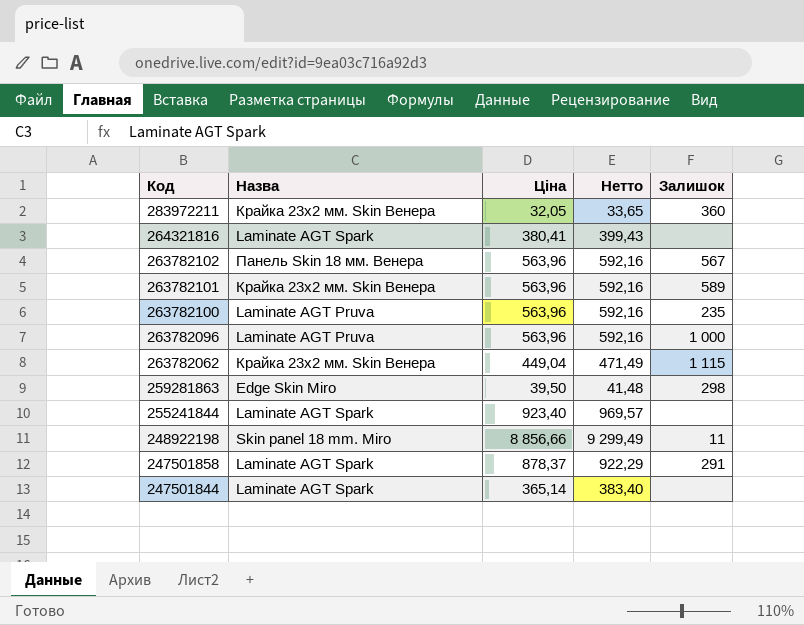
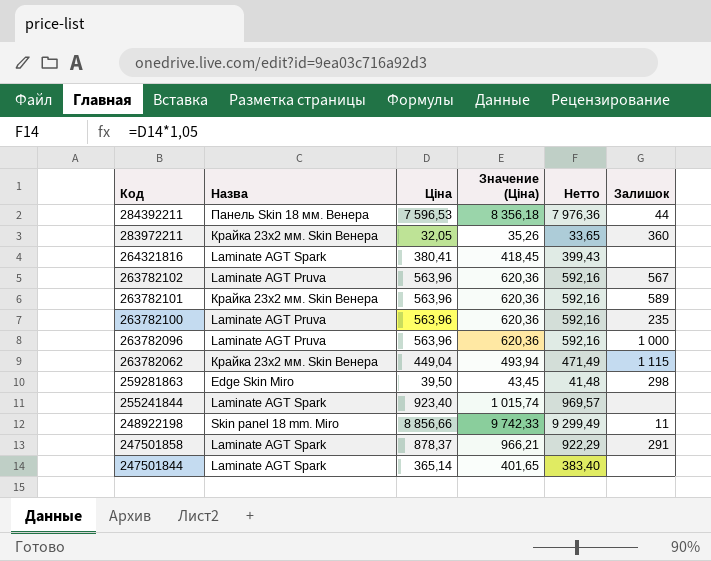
column Значение (Ціна) | formula: none -> [Ціна] * 1,1
row 284392211: none -> Панель Skin 18 мм. Венера | 7 596,53 | 8 356,18 | 7 976,36 | 44
263782102 | Назва: Панель Skin 18 мм. Венера -> Laminate AGT Pruva

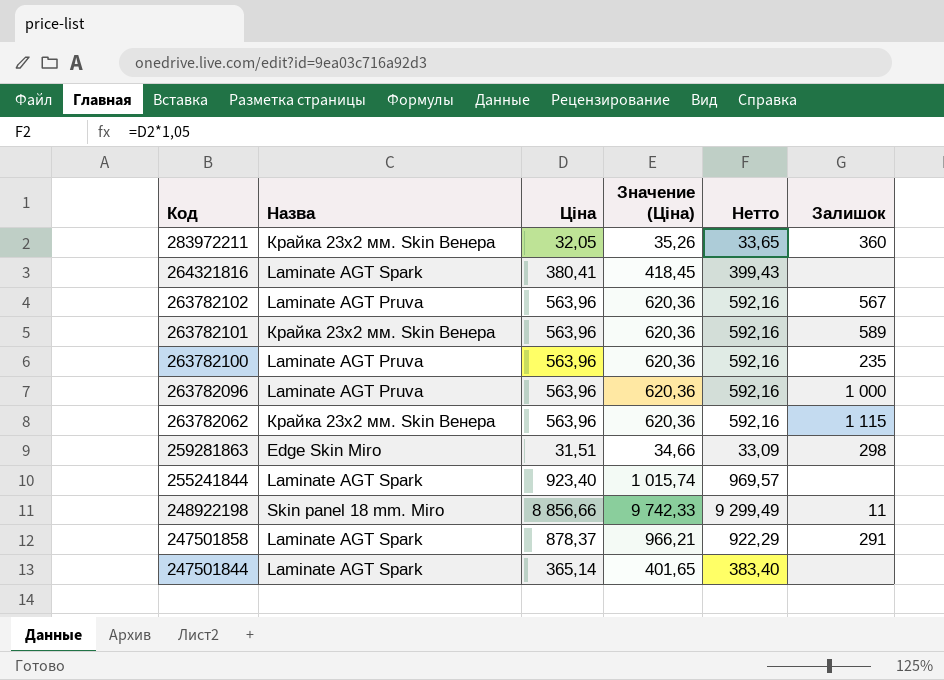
row 284392211: Панель Skin 18 мм. Венера | 7 596,53 | 8 356,18 | 7 976,36 | 44 -> none
263782062 | Ціна: 449,04 -> 563,96
263782062 | Значение (Ціна): 493,94 -> 620,36
263782062 | Нетто: 471,49 -> 592,16
259281863 | Ціна: 39,50 -> 31,51
259281863 | Значение (Ціна): 43,45 -> 34,66
259281863 | Нетто: 41,48 -> 33,09

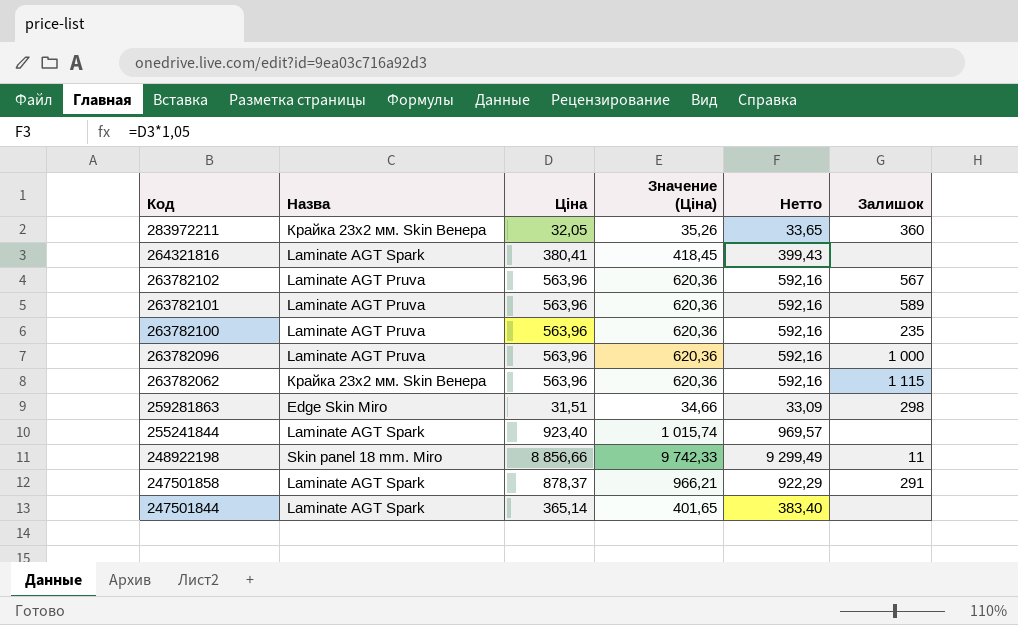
263782101 | Назва: Крайка 23x2 мм. Skin Венера -> Laminate AGT Pruva

